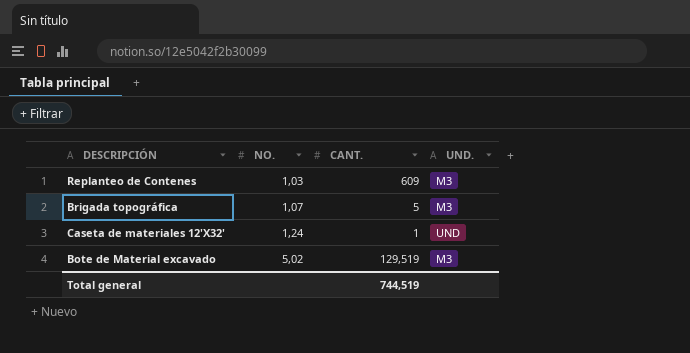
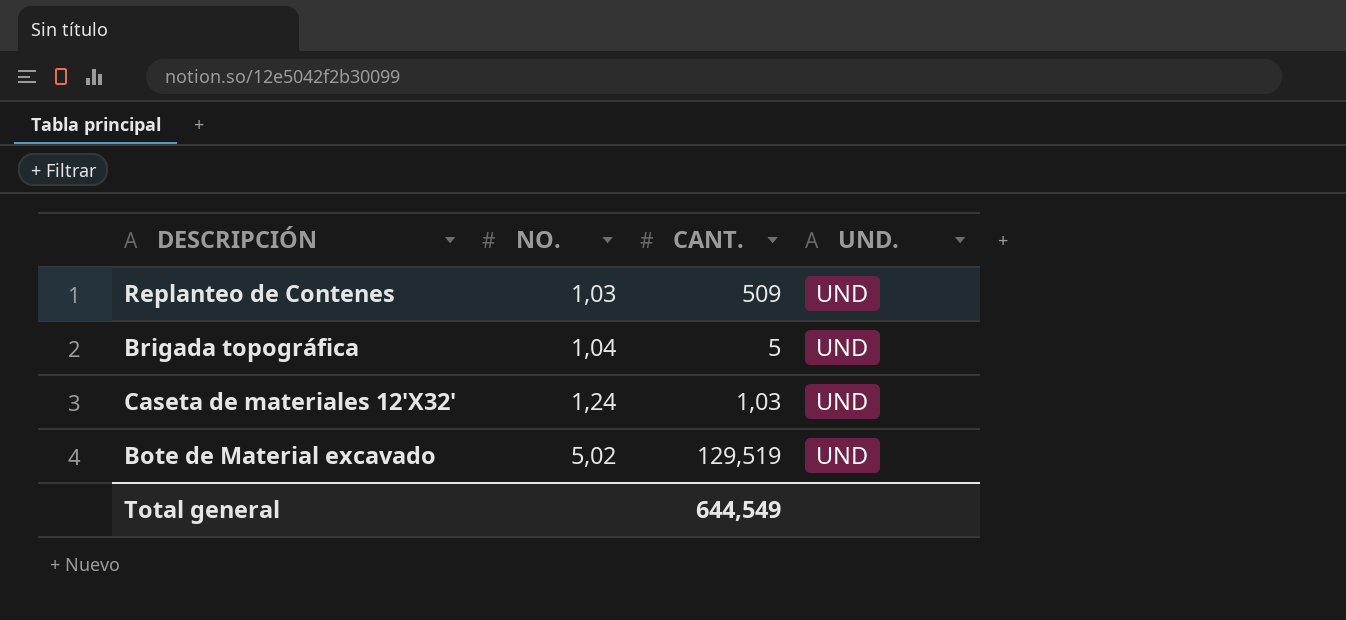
Replanteo de Contenes | CANT.: 609 -> 509
Replanteo de Contenes | UND.: M3 -> UND
Brigada topográfica | NO.: 1,07 -> 1,04
Brigada topográfica | UND.: M3 -> UND
Caseta de materiales 12'X32' | CANT.: 1 -> 1,03
Bote de Material excavado | UND.: M3 -> UND
Total general | CANT.: 744,519 -> 644,549

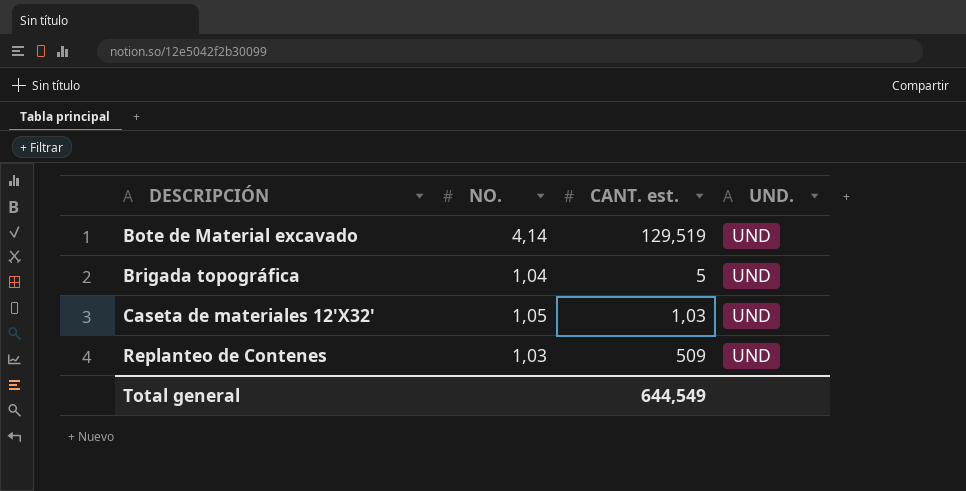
row order: NO. ascending -> DESCRIPCIÓN ascending
column name: CANT. -> CANT. est.
Bote de Material excavado | NO.: 5,02 -> 4,14
Caseta de materiales 12'X32' | NO.: 1,24 -> 1,05

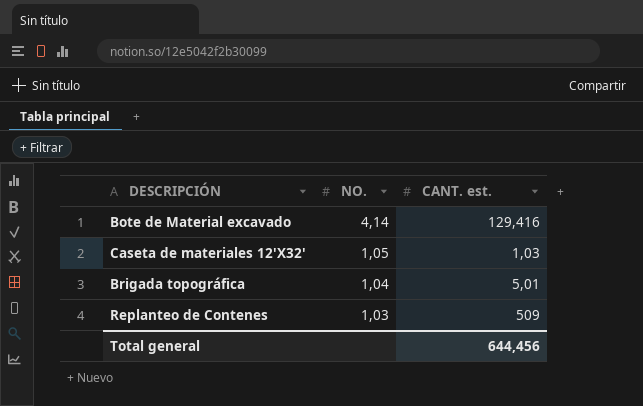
row order: DESCRIPCIÓN ascending -> NO. descending
column UND. | position: 4 -> none
Bote de Material excavado | CANT. est.: 129,519 -> 129,416
Brigada topográfica | CANT. est.: 5 -> 5,01
Total general | CANT. est.: 644,549 -> 644,456

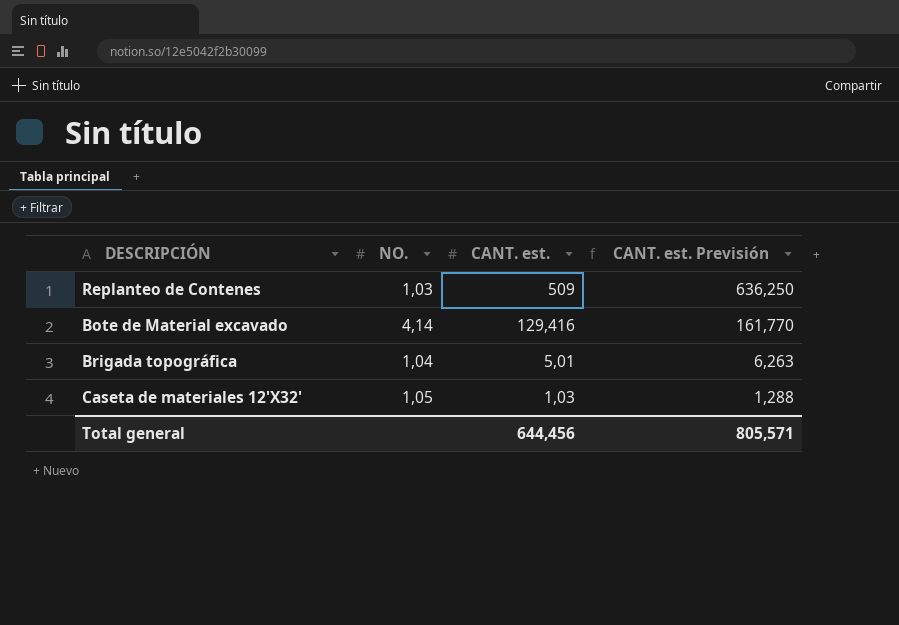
row order: NO. descending -> CANT. est. descending
column CANT. est. Previsión | formula: none -> [CANT. est.] * 1,25

